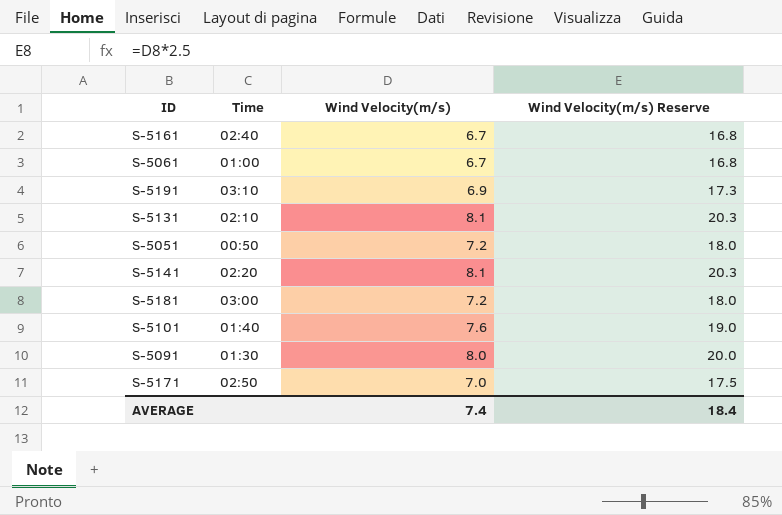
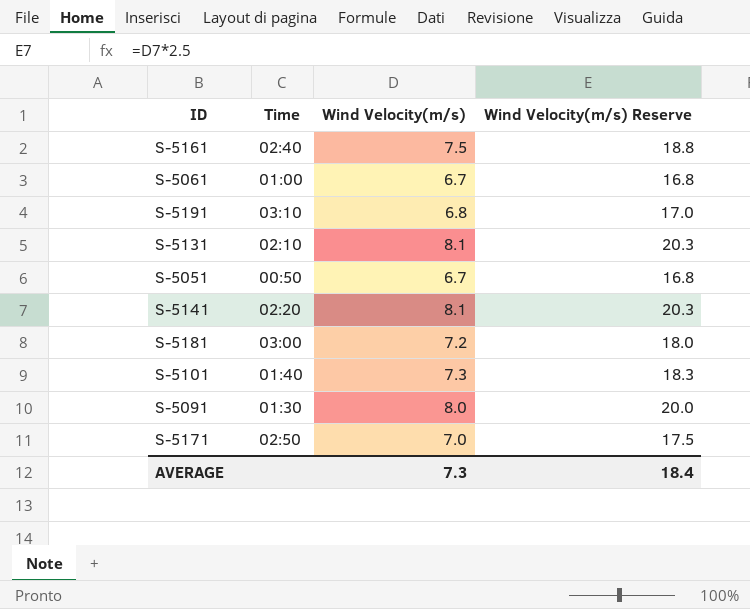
S-5161 | Wind Velocity(m/s): 6.7 -> 7.5
S-5161 | Wind Velocity(m/s) Reserve: 16.8 -> 18.8
S-5191 | Wind Velocity(m/s): 6.9 -> 6.8
S-5191 | Wind Velocity(m/s) Reserve: 17.3 -> 17.0
S-5051 | Wind Velocity(m/s): 7.2 -> 6.7
S-5051 | Wind Velocity(m/s) Reserve: 18.0 -> 16.8
S-5101 | Wind Velocity(m/s): 7.6 -> 7.3
S-5101 | Wind Velocity(m/s) Reserve: 19.0 -> 18.3
AVERAGE | Wind Velocity(m/s): 7.4 -> 7.3

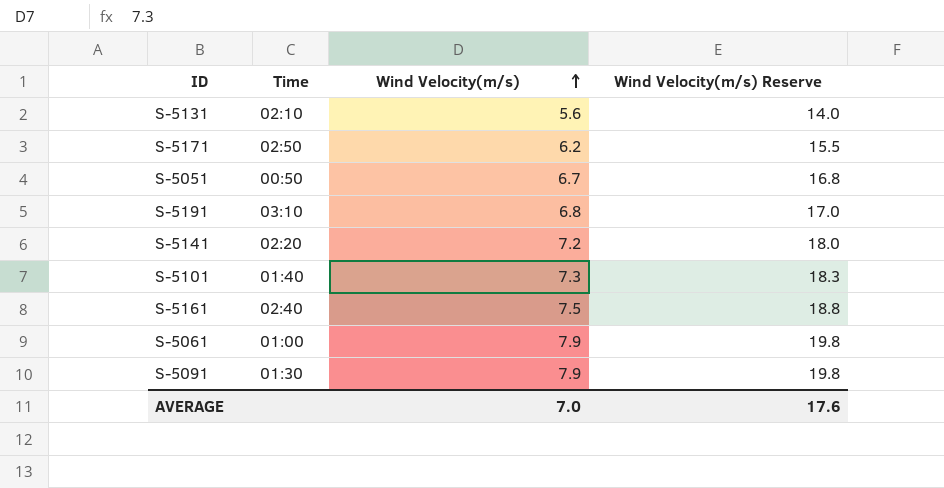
row order: none -> Wind Velocity(m/s) ascending
row S-5181: 03:00 | 7.2 | 18.0 -> none
S-5131 | Wind Velocity(m/s): 8.1 -> 5.6
S-5131 | Wind Velocity(m/s) Reserve: 20.3 -> 14.0
S-5171 | Wind Velocity(m/s): 7.0 -> 6.2
S-5171 | Wind Velocity(m/s) Reserve: 17.5 -> 15.5
S-5141 | Wind Velocity(m/s): 8.1 -> 7.2
S-5141 | Wind Velocity(m/s) Reserve: 20.3 -> 18.0
S-5061 | Wind Velocity(m/s): 6.7 -> 7.9
S-5061 | Wind Velocity(m/s) Reserve: 16.8 -> 19.8
S-5091 | Wind Velocity(m/s): 8.0 -> 7.9
S-5091 | Wind Velocity(m/s) Reserve: 20.0 -> 19.8
AVERAGE | Wind Velocity(m/s): 7.3 -> 7.0
AVERAGE | Wind Velocity(m/s) Reserve: 18.4 -> 17.6

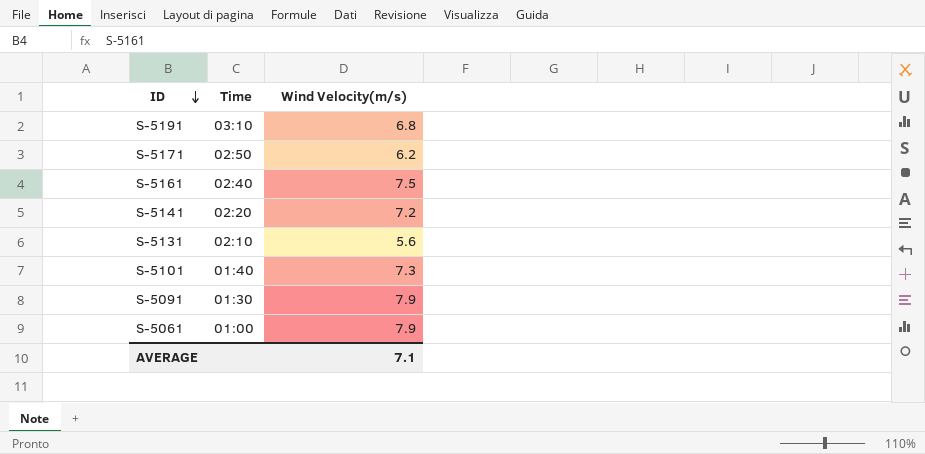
row order: Wind Velocity(m/s) ascending -> ID descending
column Wind Velocity(m/s) Reserve | formula: [Wind Velocity(m/s)] * 2.5 -> none
row S-5051: 00:50 | 6.7 | 16.8 -> none
AVERAGE | Wind Velocity(m/s): 7.0 -> 7.1

